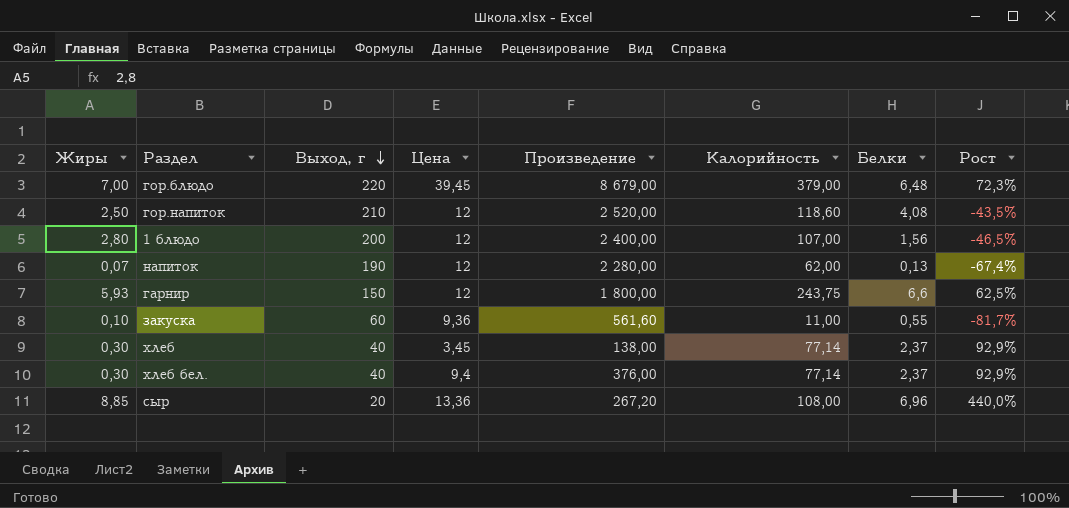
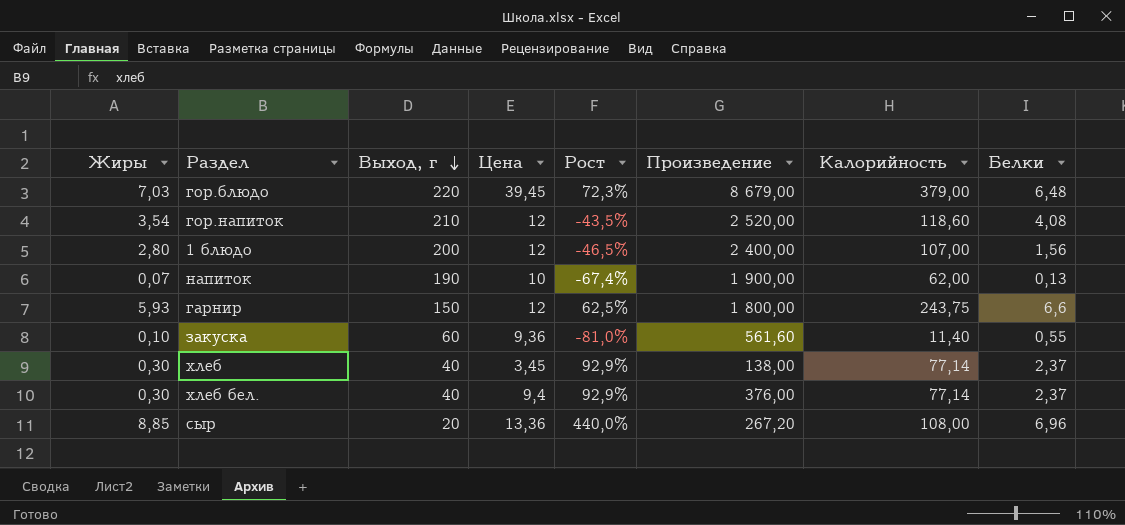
column Рост | position: 8 -> 5
гор.блюдо | Жиры: 7,00 -> 7,03
гор.напиток | Жиры: 2,50 -> 3,54
напиток | Цена: 12 -> 10
напиток | Произведение: 2 280,00 -> 1 900,00
закуска | Рост: -81,7% -> -81,0%
закуска | Калорийность: 11,00 -> 11,40

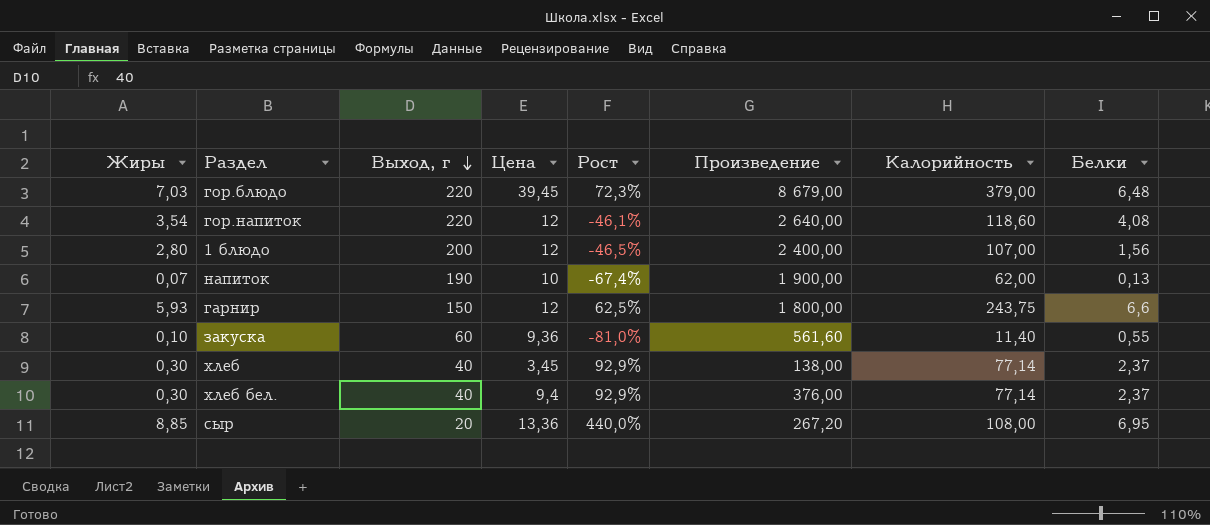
гор.напиток | Выход, г: 210 -> 220
гор.напиток | Рост: -43,5% -> -46,1%
гор.напиток | Произведение: 2 520,00 -> 2 640,00
сыр | Белки: 6,96 -> 6,95

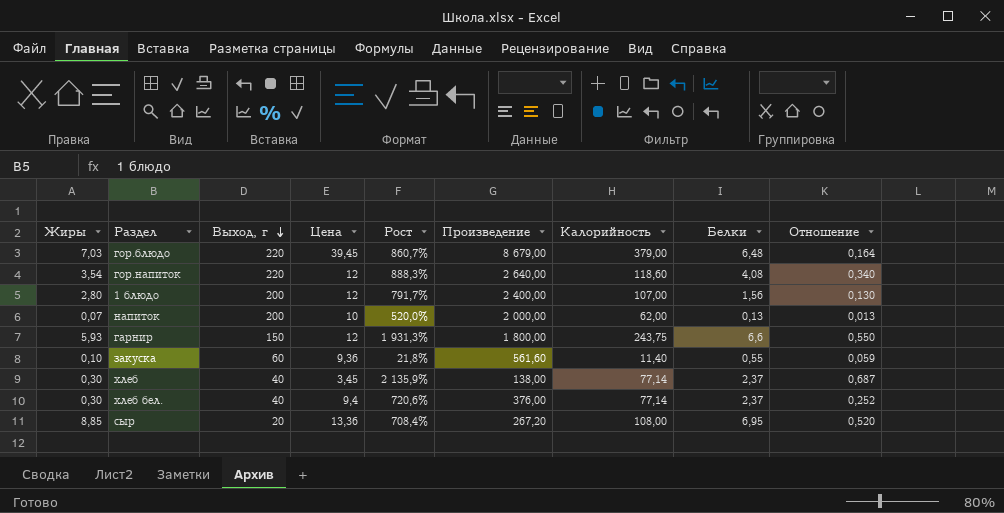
column Рост | formula: ([Калорийность] - [Выход, г]) / [Выход, г] -> ([Калорийность] - [Цена]) / [Цена]
column Отношение | formula: none -> [Белки] / [Цена]
напиток | Выход, г: 190 -> 200
напиток | Произведение: 1 900,00 -> 2 000,00

